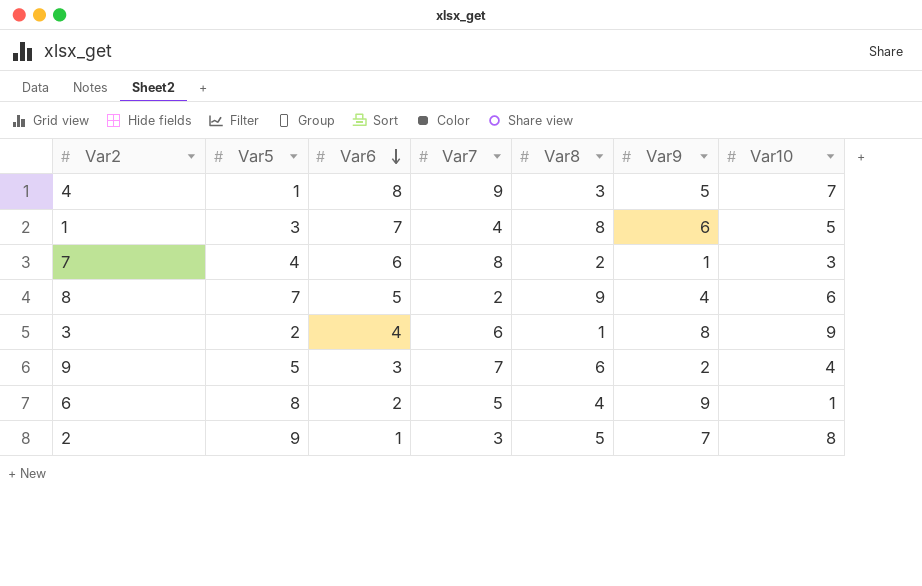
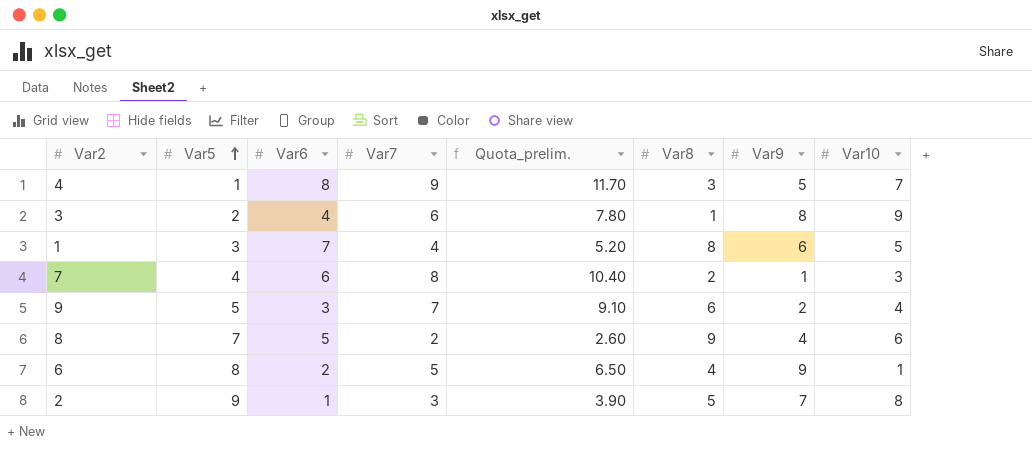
row order: Var6 descending -> Var5 ascending
column Quota_prelim. | formula: none -> [Var7] * 1.3

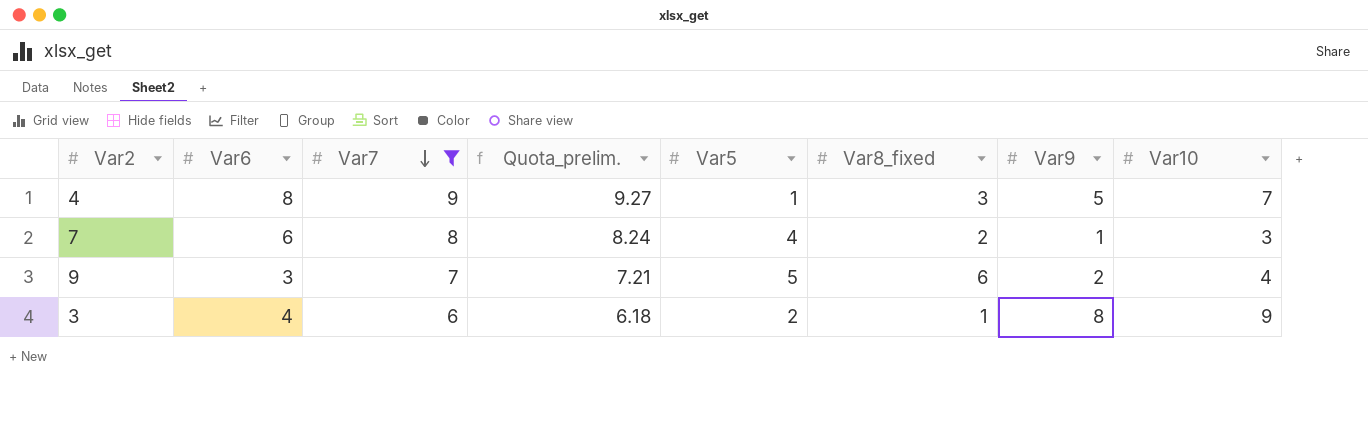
filter: none -> Var7 >= 6
row order: Var5 ascending -> Var7 descending
column Quota_prelim. | formula: [Var7] * 1.3 -> [Var7] * 1.03
column Var5 | position: 2 -> 5
column name: Var8 -> Var8_fixed

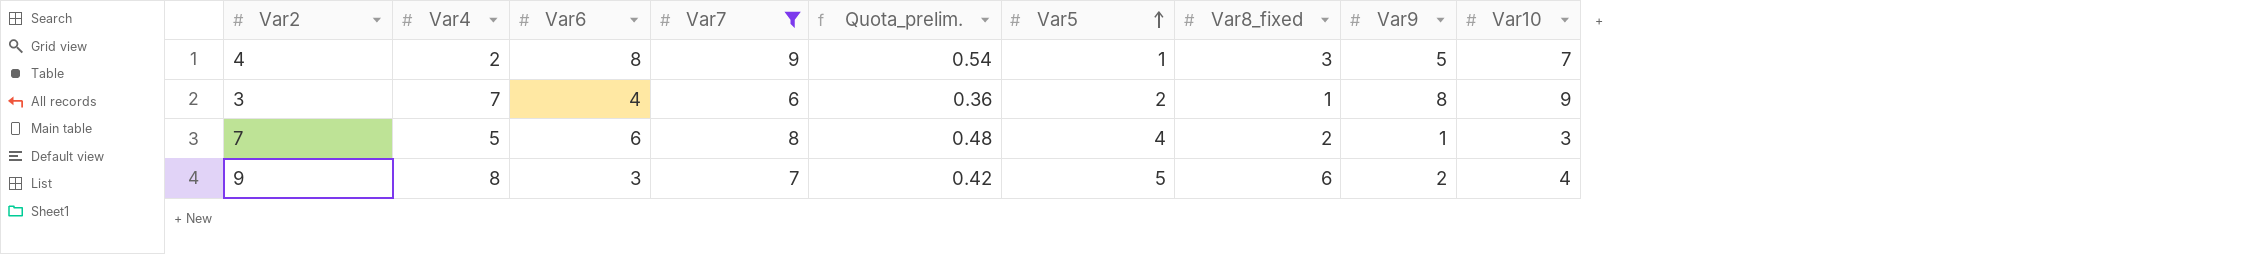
row order: Var7 descending -> Var5 ascending
column Var4 | position: none -> 2
column Quota_prelim. | formula: [Var7] * 1.03 -> [Var7] * 0.06

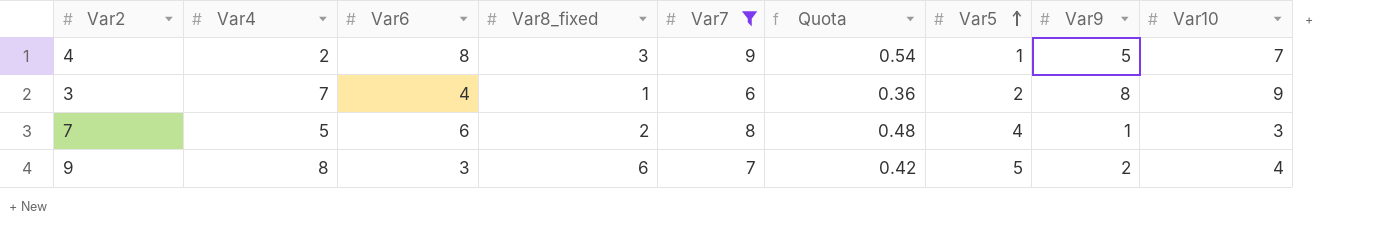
column Var8_fixed | position: 7 -> 4
column name: Quota_prelim. -> Quota

